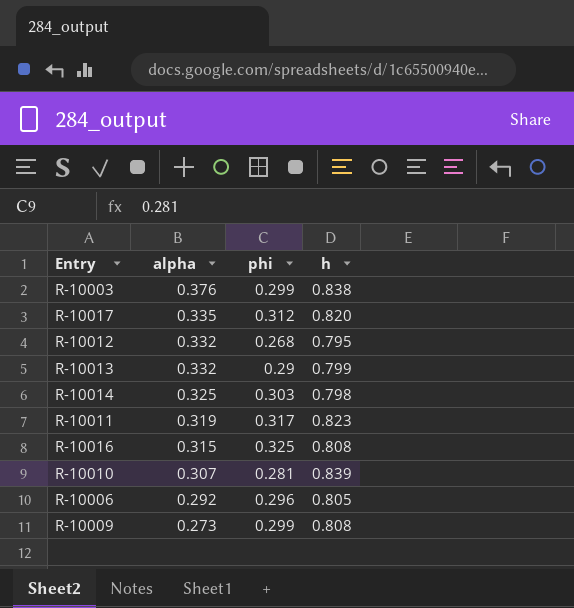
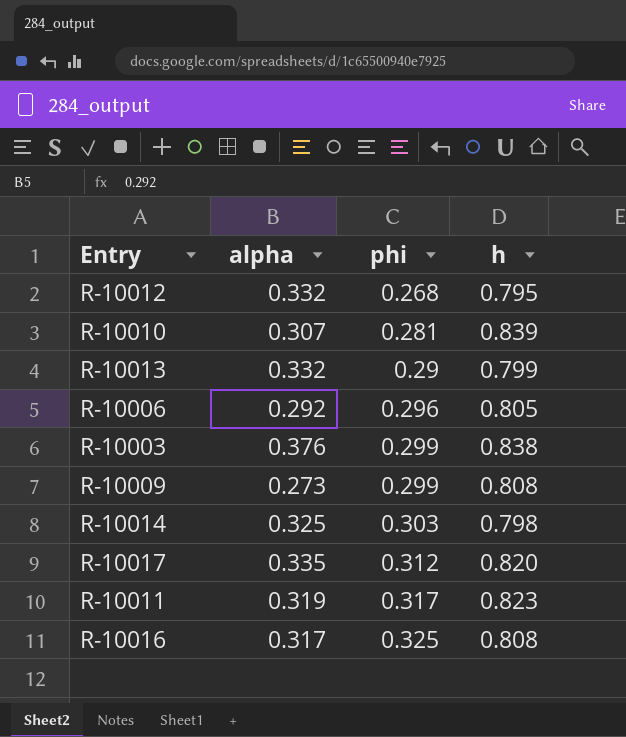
row order: alpha descending -> phi ascending
R-10016 | alpha: 0.315 -> 0.317

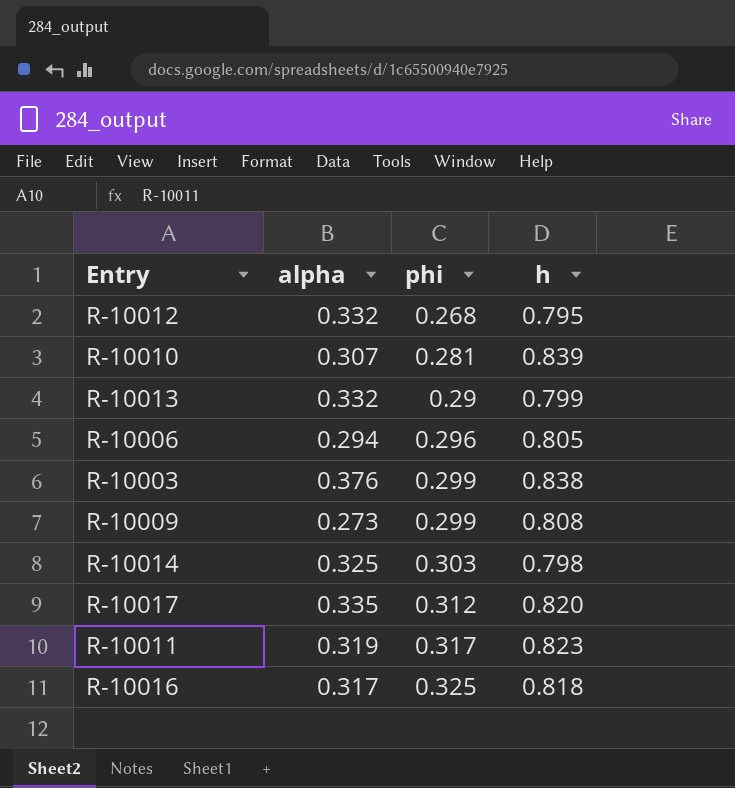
R-10006 | alpha: 0.292 -> 0.294
R-10016 | h: 0.808 -> 0.818

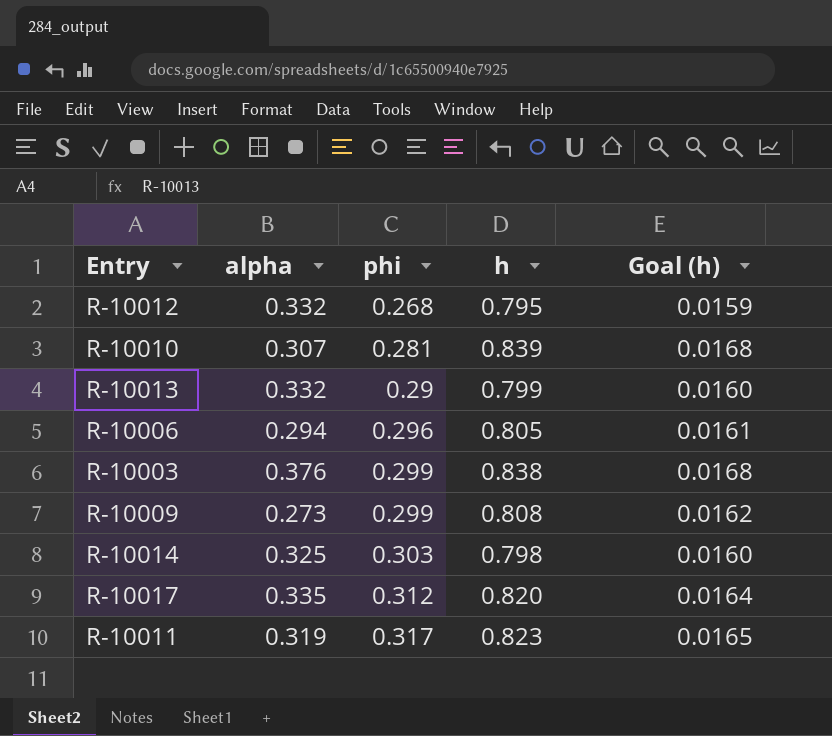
column Goal (h) | formula: none -> [h] * 0.02
row R-10016: 0.317 | 0.325 | 0.818 -> none

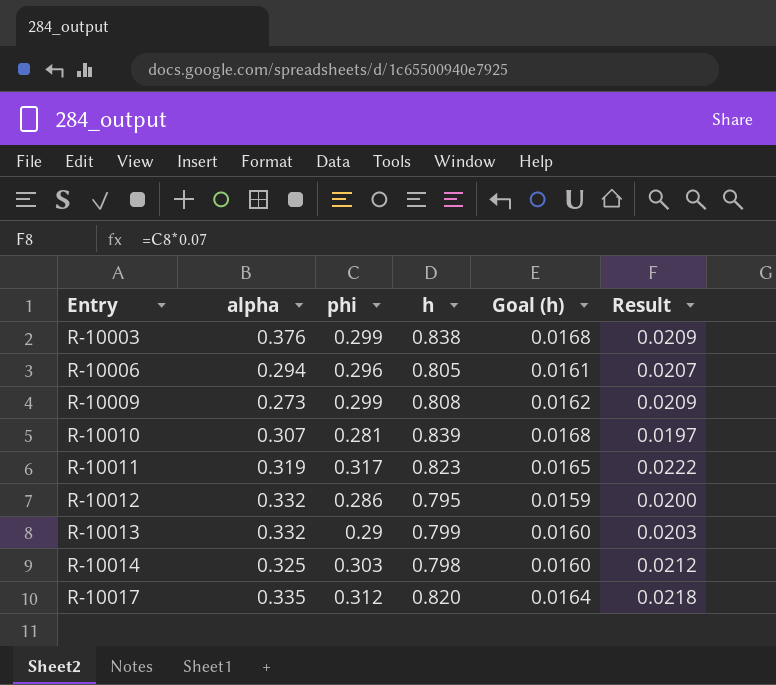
row order: phi ascending -> Entry ascending
column Result | formula: none -> [phi] * 0.07
R-10012 | phi: 0.268 -> 0.286

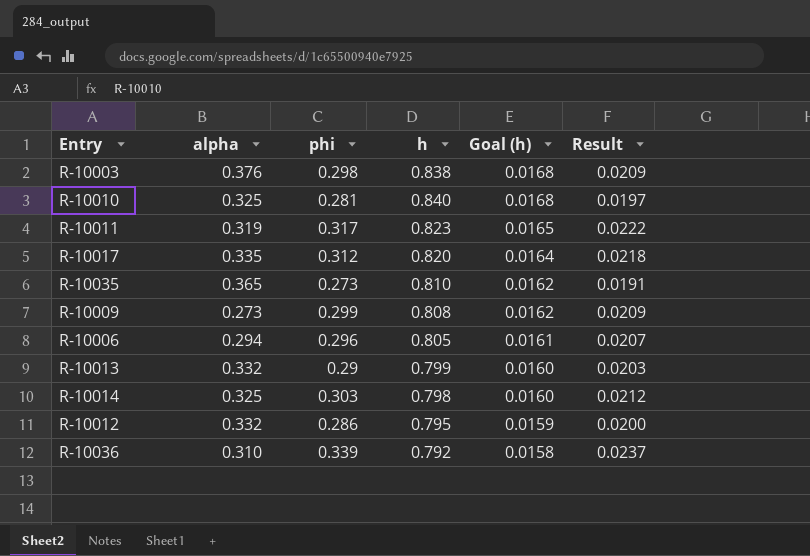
row order: Entry ascending -> Goal (h) descending
R-10003 | phi: 0.299 -> 0.298
R-10010 | alpha: 0.307 -> 0.325
R-10010 | h: 0.839 -> 0.840
row R-10035: none -> 0.365 | 0.273 | 0.810 | 0.0162 | 0.0191
row R-10036: none -> 0.310 | 0.339 | 0.792 | 0.0158 | 0.0237

